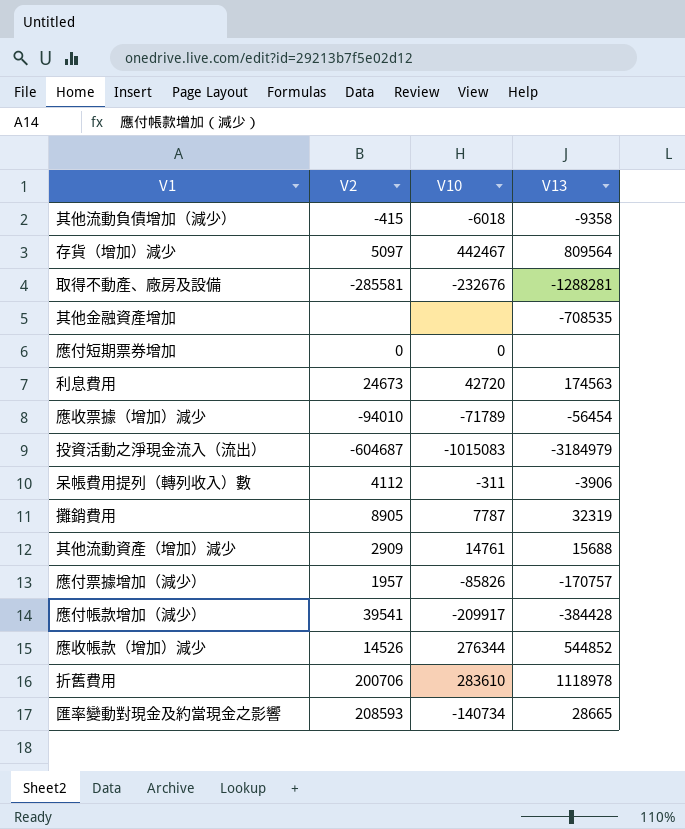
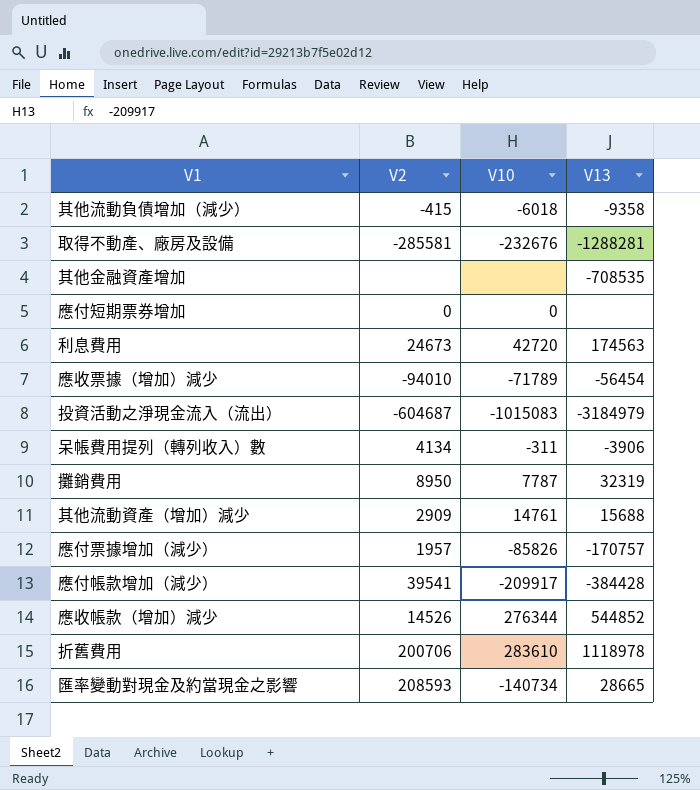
row 存貨（增加）減少: 5097 | 442467 | 809564 -> none
呆帳費用提列（轉列收入）數 | V2: 4112 -> 4134
攤銷費用 | V2: 8905 -> 8950

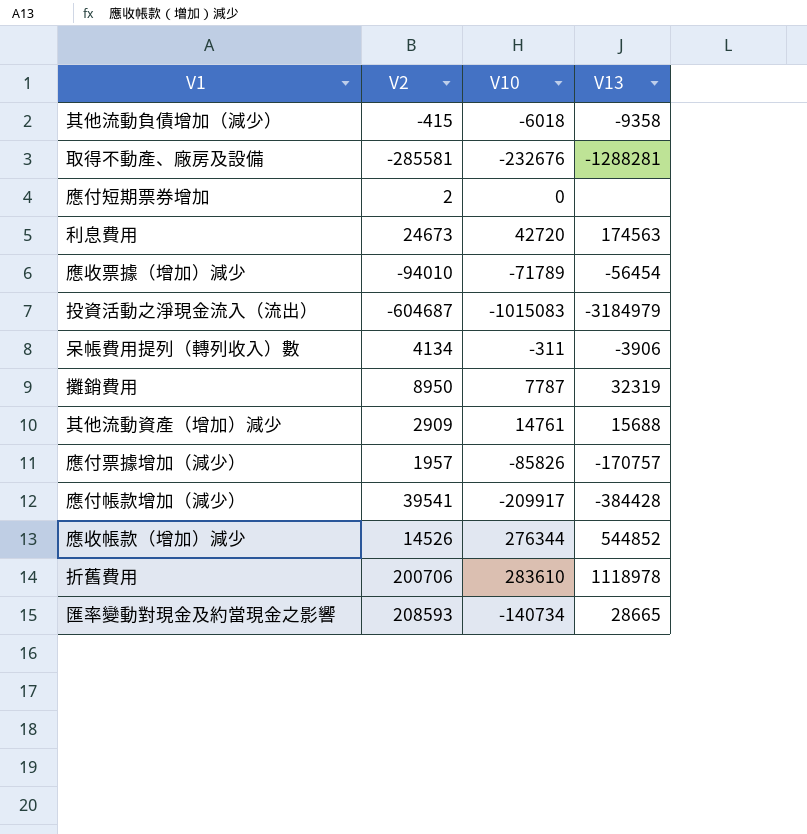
row 其他金融資產增加: none | none | -708535 -> none
應付短期票券增加 | V2: 0 -> 2

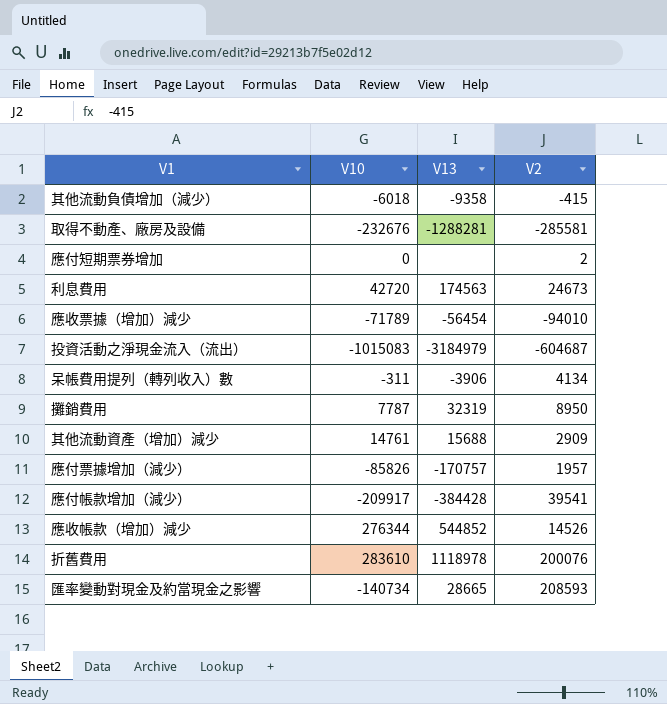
column V2 | position: 2 -> 4
折舊費用 | V2: 200706 -> 200076

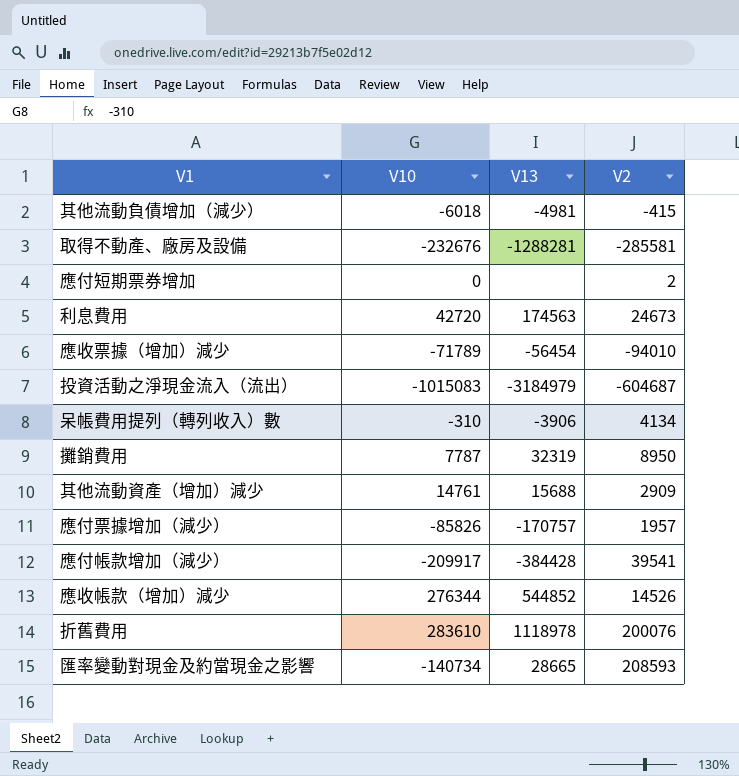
其他流動負債增加（減少） | V13: -9358 -> -4981
呆帳費用提列（轉列收入）數 | V10: -311 -> -310

